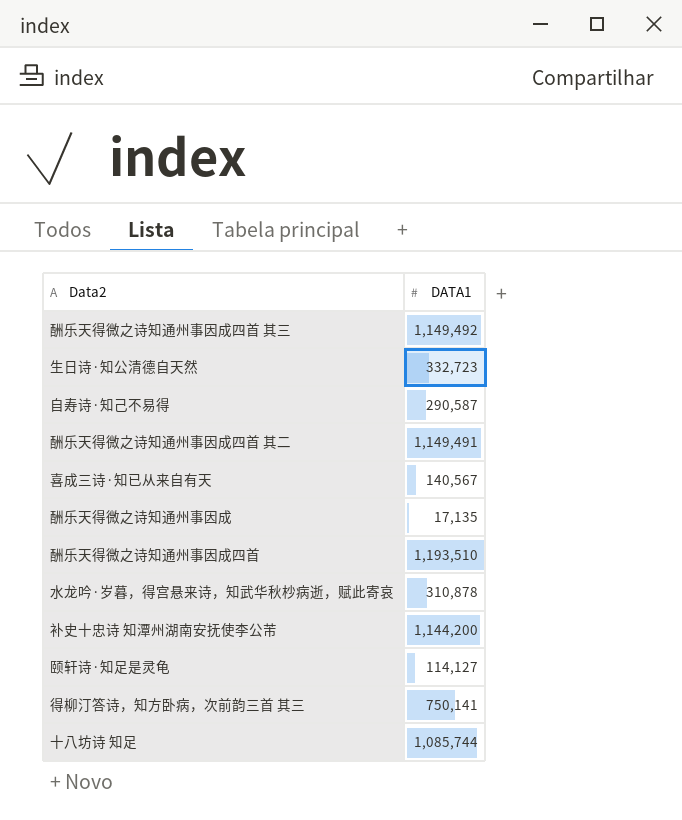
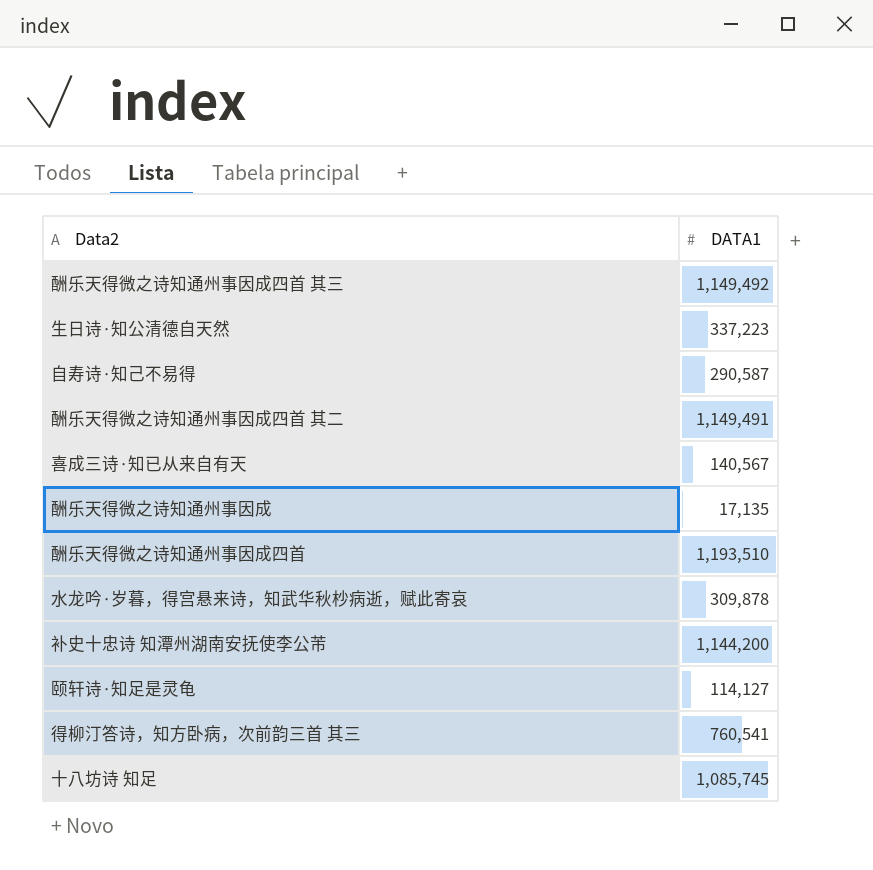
生日诗·知公清德自天然 | DATA1: 332,723 -> 337,223
水龙吟·岁暮，得宫悬来诗，知武华秋杪病逝，赋此寄哀 | DATA1: 310,878 -> 309,878
得柳汀答诗，知方卧病，次前韵三首 其三 | DATA1: 750,141 -> 760,541
十八坊诗 知足 | DATA1: 1,085,744 -> 1,085,745

